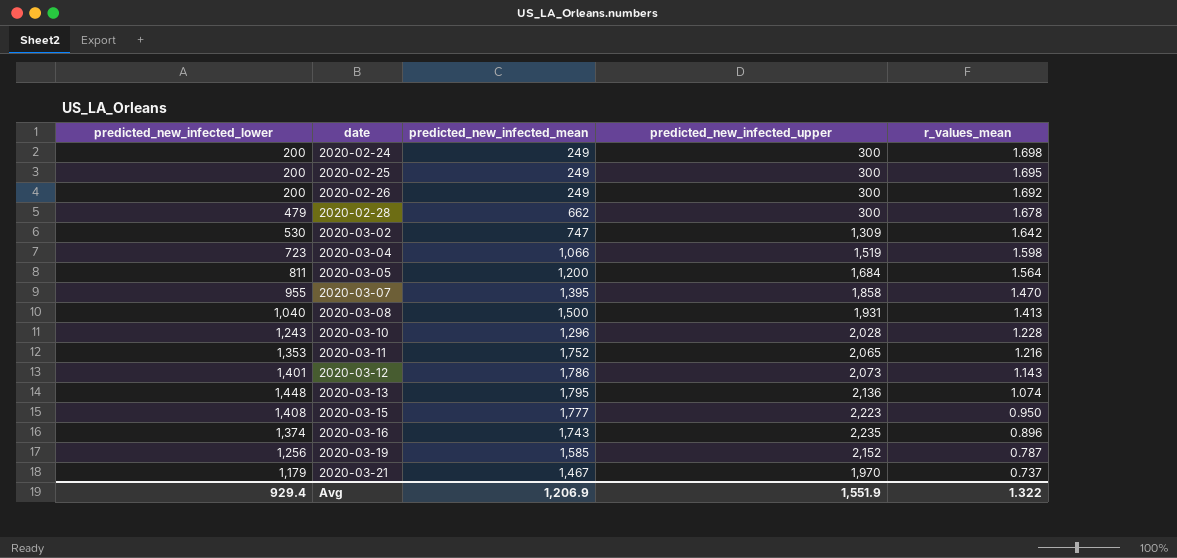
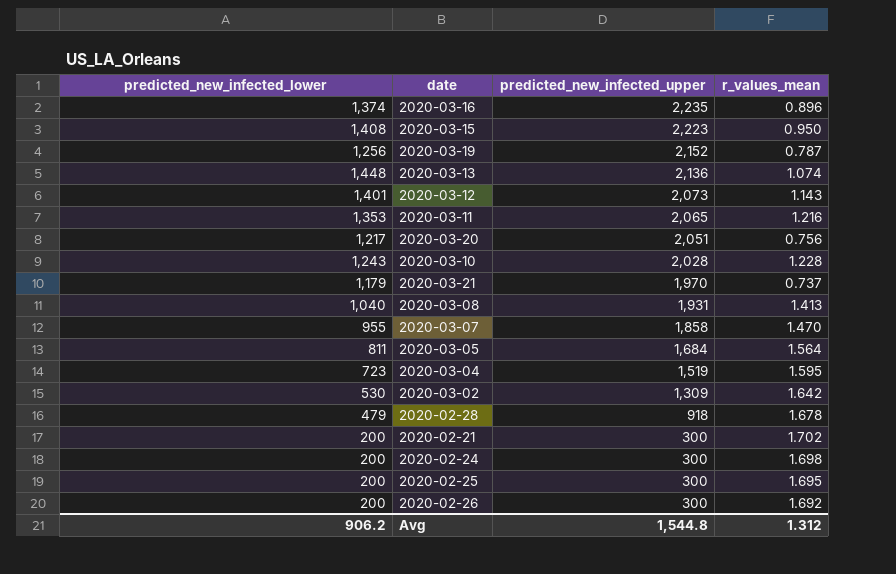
row order: date ascending -> predicted_new_infected_upper descending
column predicted_new_infected_mean | position: 3 -> none
row 2020-03-20: none -> 1,217 | 2,051 | 0.756
2020-03-04 | r_values_mean: 1.598 -> 1.595
2020-02-28 | predicted_new_infected_upper: 300 -> 918
row 2020-02-21: none -> 200 | 300 | 1.702
Avg | predicted_new_infected_lower: 929.4 -> 906.2
Avg | predicted_new_infected_upper: 1,551.9 -> 1,544.8
Avg | r_values_mean: 1.322 -> 1.312

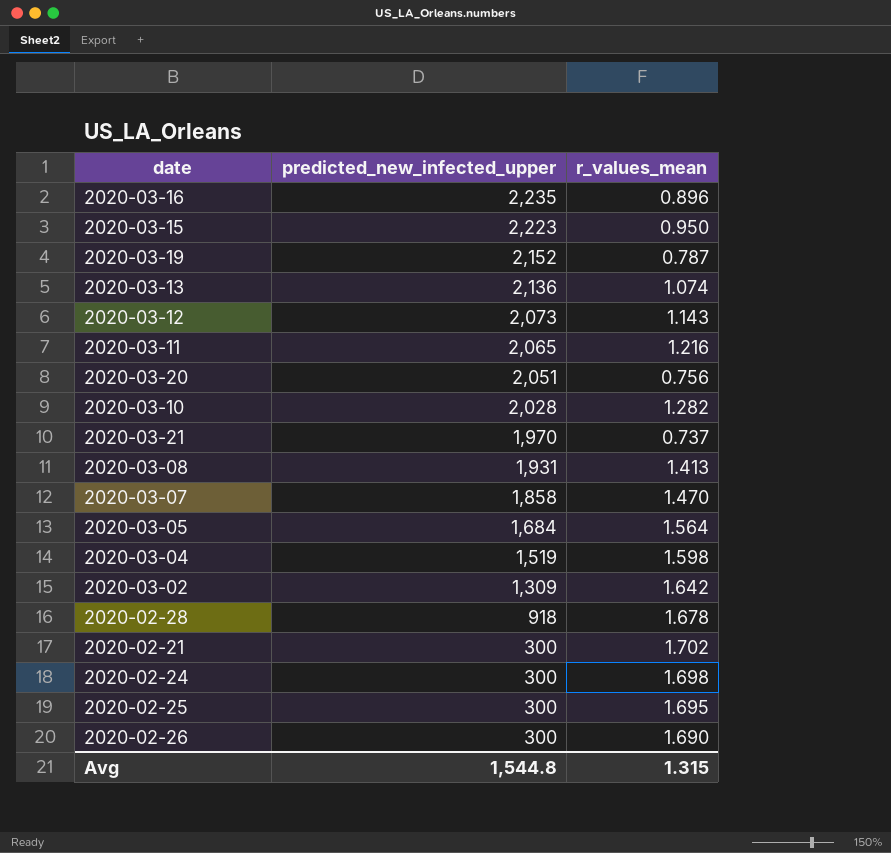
column predicted_new_infected_lower | position: 1 -> none
2020-03-10 | r_values_mean: 1.228 -> 1.282
2020-03-04 | r_values_mean: 1.595 -> 1.598
2020-02-26 | r_values_mean: 1.692 -> 1.690
Avg | r_values_mean: 1.312 -> 1.315

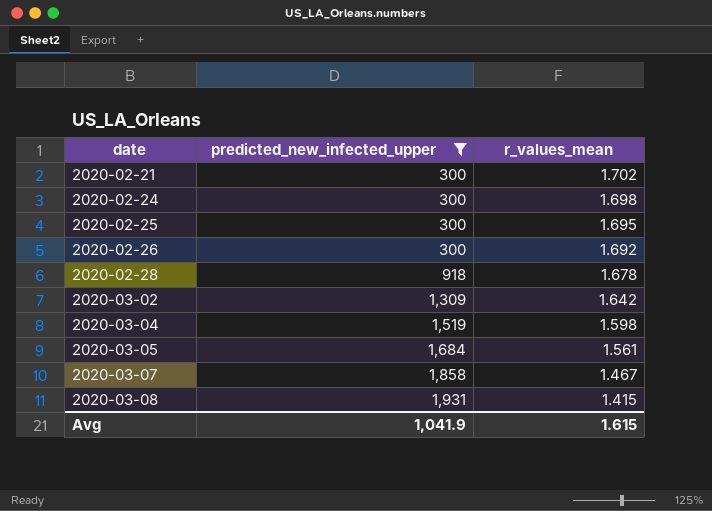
filter: none -> predicted_new_infected_upper <= 1,931
row order: predicted_new_infected_upper descending -> date ascending
2020-02-26 | r_values_mean: 1.690 -> 1.692
2020-03-05 | r_values_mean: 1.564 -> 1.561
2020-03-07 | r_values_mean: 1.470 -> 1.467
2020-03-08 | r_values_mean: 1.413 -> 1.415
Avg | predicted_new_infected_upper: 1,544.8 -> 1,041.9
Avg | r_values_mean: 1.315 -> 1.615

